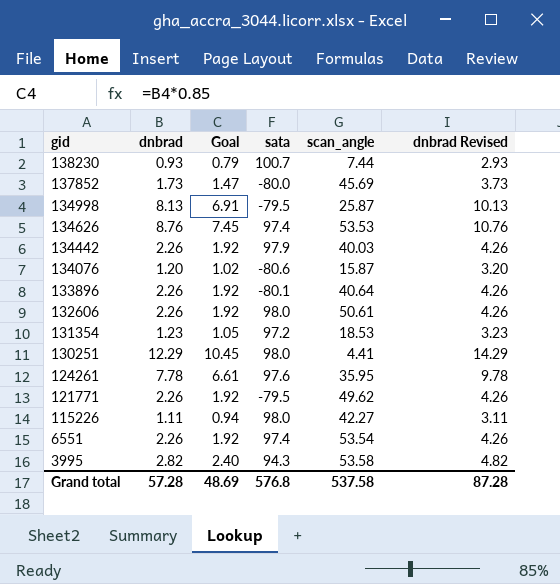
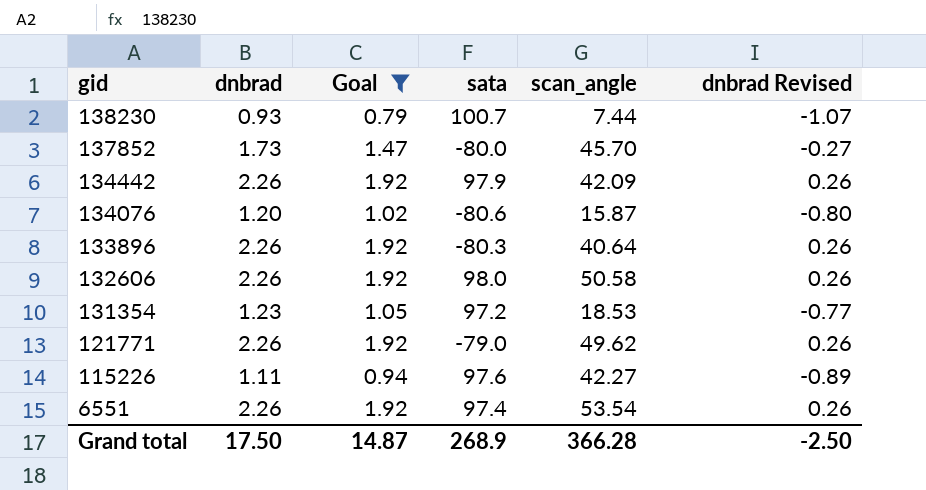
filter: none -> Goal <= 1.92
column dnbrad Revised | formula: [dnbrad] + 2 -> [dnbrad] - 2
137852 | scan_angle: 45.69 -> 45.70
134442 | scan_angle: 40.03 -> 42.09
133896 | sata: -80.1 -> -80.3
132606 | scan_angle: 50.61 -> 50.58
121771 | sata: -79.5 -> -79.0
115226 | sata: 98.0 -> 97.6
Grand total | dnbrad: 57.28 -> 17.50
Grand total | Goal: 48.69 -> 14.87
Grand total | sata: 576.8 -> 268.9
Grand total | scan_angle: 537.58 -> 366.28
Grand total | dnbrad Revised: 87.28 -> -2.50

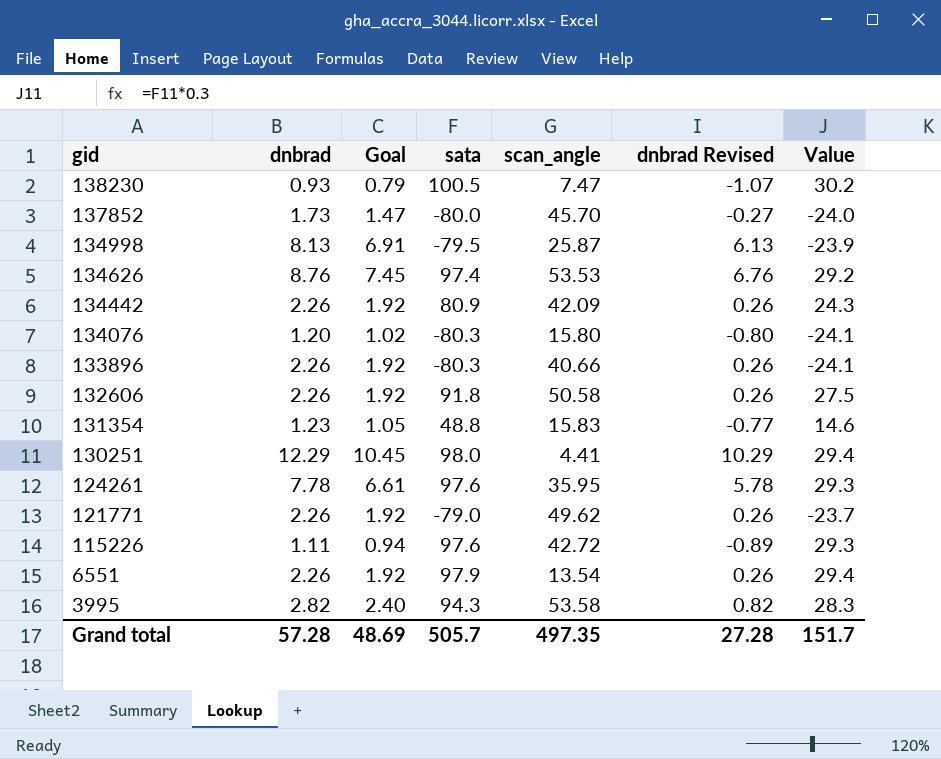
filter: Goal <= 1.92 -> none
column Value | formula: none -> [sata] * 0.3
138230 | sata: 100.7 -> 100.5
138230 | scan_angle: 7.44 -> 7.47
134442 | sata: 97.9 -> 80.9
134076 | sata: -80.6 -> -80.3
134076 | scan_angle: 15.87 -> 15.80
133896 | scan_angle: 40.64 -> 40.66
132606 | sata: 98.0 -> 91.8
131354 | sata: 97.2 -> 48.8
131354 | scan_angle: 18.53 -> 15.83
115226 | scan_angle: 42.27 -> 42.72
6551 | sata: 97.4 -> 97.9
6551 | scan_angle: 53.54 -> 13.54
Grand total | dnbrad: 17.50 -> 57.28
Grand total | Goal: 14.87 -> 48.69
Grand total | sata: 268.9 -> 505.7
Grand total | scan_angle: 366.28 -> 497.35
Grand total | dnbrad Revised: -2.50 -> 27.28

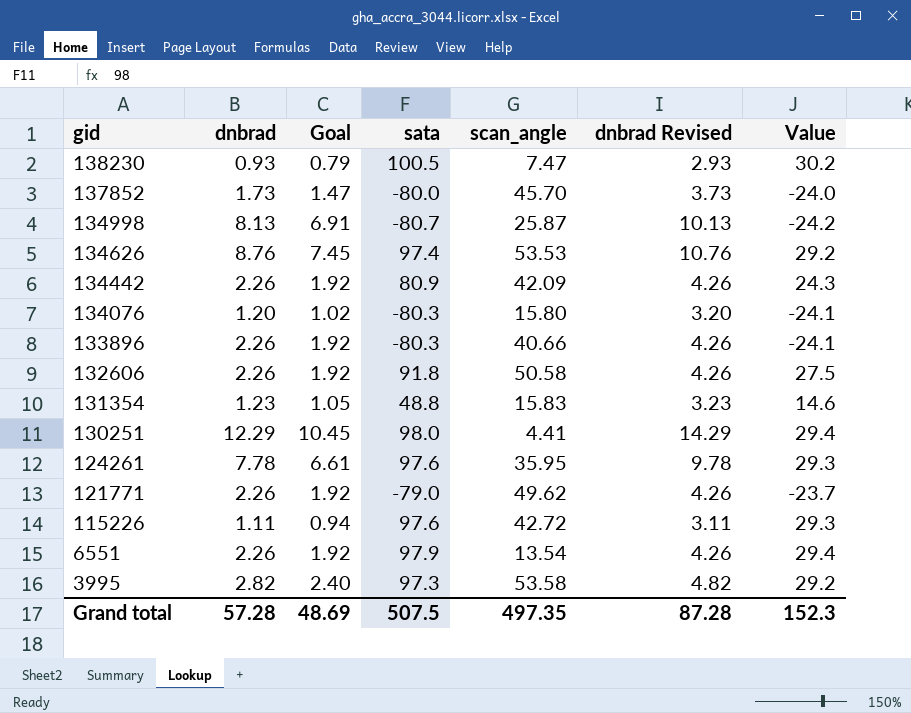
column dnbrad Revised | formula: [dnbrad] - 2 -> [dnbrad] + 2
134998 | sata: -79.5 -> -80.7
134998 | Value: -23.9 -> -24.2
3995 | sata: 94.3 -> 97.3
3995 | Value: 28.3 -> 29.2
Grand total | sata: 505.7 -> 507.5
Grand total | dnbrad Revised: 27.28 -> 87.28
Grand total | Value: 151.7 -> 152.3

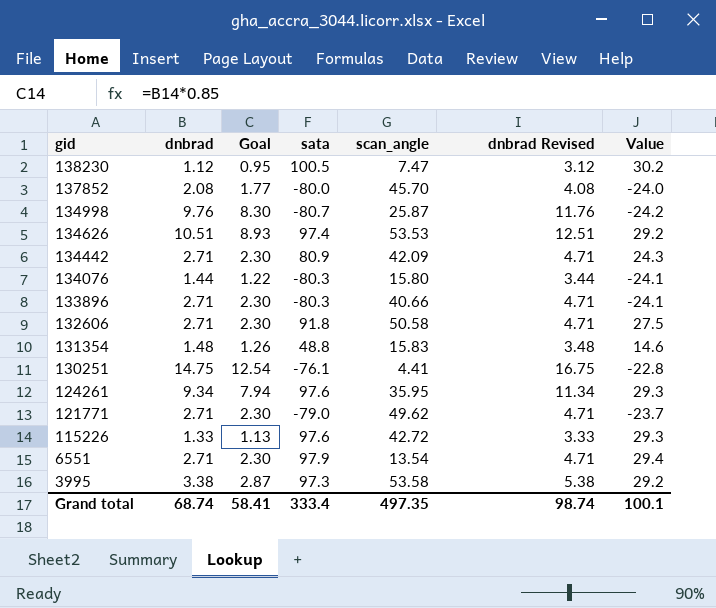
138230 | dnbrad: 0.93 -> 1.12
138230 | Goal: 0.79 -> 0.95
138230 | dnbrad Revised: 2.93 -> 3.12
137852 | dnbrad: 1.73 -> 2.08
137852 | Goal: 1.47 -> 1.77
137852 | dnbrad Revised: 3.73 -> 4.08
134998 | dnbrad: 8.13 -> 9.76
134998 | Goal: 6.91 -> 8.30
134998 | dnbrad Revised: 10.13 -> 11.76
134626 | dnbrad: 8.76 -> 10.51
134626 | Goal: 7.45 -> 8.93
134626 | dnbrad Revised: 10.76 -> 12.51
134442 | dnbrad: 2.26 -> 2.71
134442 | Goal: 1.92 -> 2.30
134442 | dnbrad Revised: 4.26 -> 4.71
134076 | dnbrad: 1.20 -> 1.44
134076 | Goal: 1.02 -> 1.22
134076 | dnbrad Revised: 3.20 -> 3.44
133896 | dnbrad: 2.26 -> 2.71
133896 | Goal: 1.92 -> 2.30
133896 | dnbrad Revised: 4.26 -> 4.71
132606 | dnbrad: 2.26 -> 2.71
132606 | Goal: 1.92 -> 2.30
132606 | dnbrad Revised: 4.26 -> 4.71
131354 | dnbrad: 1.23 -> 1.48
131354 | Goal: 1.05 -> 1.26
131354 | dnbrad Revised: 3.23 -> 3.48
130251 | dnbrad: 12.29 -> 14.75
130251 | Goal: 10.45 -> 12.54
130251 | sata: 98.0 -> -76.1
130251 | dnbrad Revised: 14.29 -> 16.75
130251 | Value: 29.4 -> -22.8
124261 | dnbrad: 7.78 -> 9.34
124261 | Goal: 6.61 -> 7.94
124261 | dnbrad Revised: 9.78 -> 11.34
121771 | dnbrad: 2.26 -> 2.71
121771 | Goal: 1.92 -> 2.30
121771 | dnbrad Revised: 4.26 -> 4.71
115226 | dnbrad: 1.11 -> 1.33
115226 | Goal: 0.94 -> 1.13
115226 | dnbrad Revised: 3.11 -> 3.33
6551 | dnbrad: 2.26 -> 2.71
6551 | Goal: 1.92 -> 2.30
6551 | dnbrad Revised: 4.26 -> 4.71
3995 | dnbrad: 2.82 -> 3.38
3995 | Goal: 2.40 -> 2.87
3995 | dnbrad Revised: 4.82 -> 5.38
Grand total | dnbrad: 57.28 -> 68.74
Grand total | Goal: 48.69 -> 58.41
Grand total | sata: 507.5 -> 333.4
Grand total | dnbrad Revised: 87.28 -> 98.74
Grand total | Value: 152.3 -> 100.1

